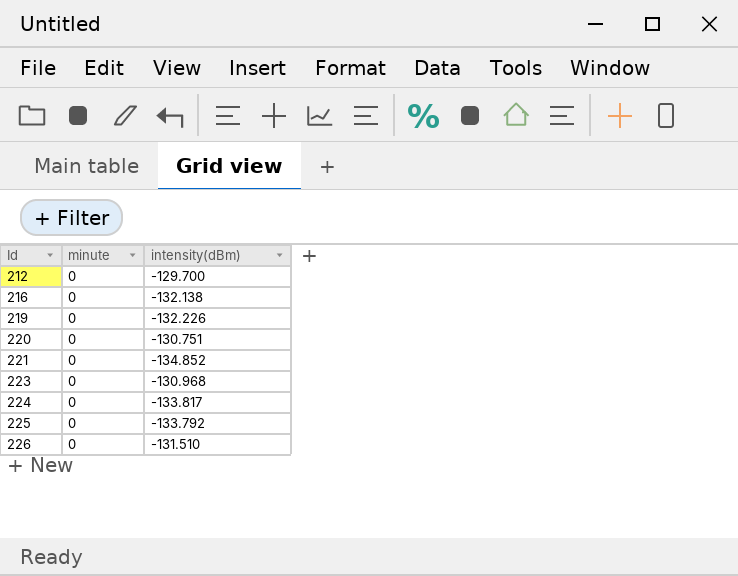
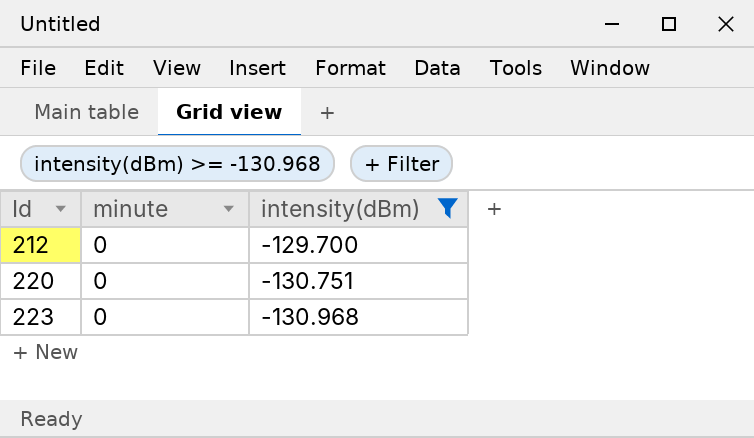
filter: none -> intensity(dBm) >= -130.968

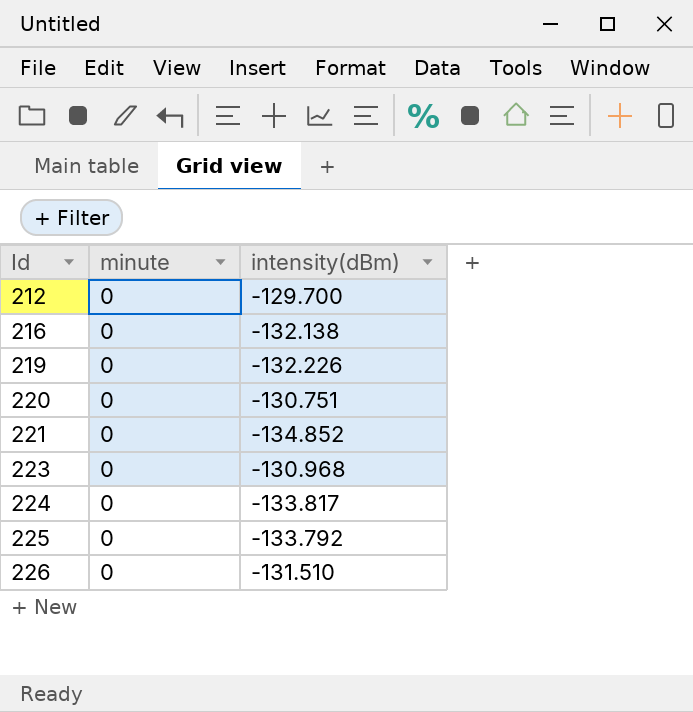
filter: intensity(dBm) >= -130.968 -> none

